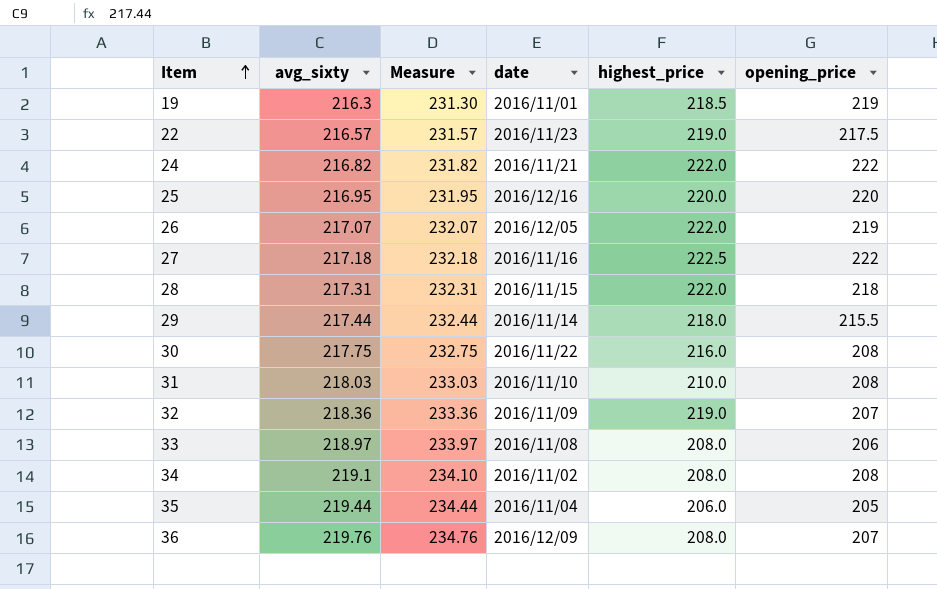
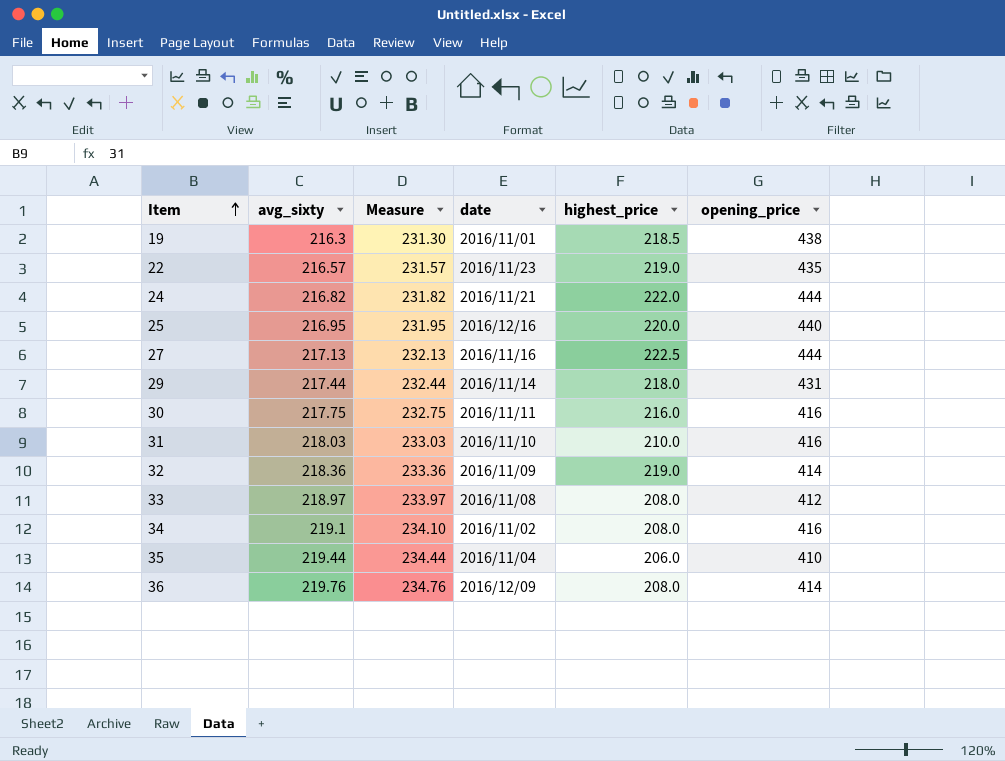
row 26: 217.07 | 232.07 | 2016/12/05 | 222.0 | 219 -> none
row 28: 217.31 | 232.31 | 2016/11/15 | 222.0 | 218 -> none
19 | opening_price: 219 -> 438
22 | opening_price: 217.5 -> 435
24 | opening_price: 222 -> 444
25 | opening_price: 220 -> 440
27 | avg_sixty: 217.18 -> 217.13
27 | Measure: 232.18 -> 232.13
27 | opening_price: 222 -> 444
29 | opening_price: 215.5 -> 431
30 | date: 2016/11/22 -> 2016/11/11
30 | opening_price: 208 -> 416
31 | opening_price: 208 -> 416
32 | opening_price: 207 -> 414
33 | opening_price: 206 -> 412
34 | opening_price: 208 -> 416
35 | opening_price: 205 -> 410
36 | opening_price: 207 -> 414

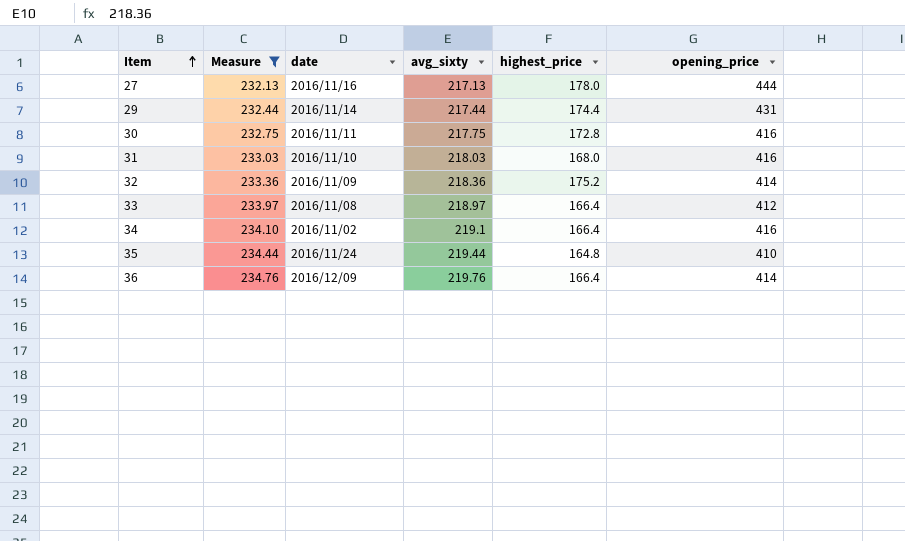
filter: none -> Measure >= 232.13
column avg_sixty | position: 2 -> 4
27 | highest_price: 222.5 -> 178.0
29 | highest_price: 218.0 -> 174.4
30 | highest_price: 216.0 -> 172.8
31 | highest_price: 210.0 -> 168.0
32 | highest_price: 219.0 -> 175.2
33 | highest_price: 208.0 -> 166.4
34 | highest_price: 208.0 -> 166.4
35 | date: 2016/11/04 -> 2016/11/24
35 | highest_price: 206.0 -> 164.8
36 | highest_price: 208.0 -> 166.4

